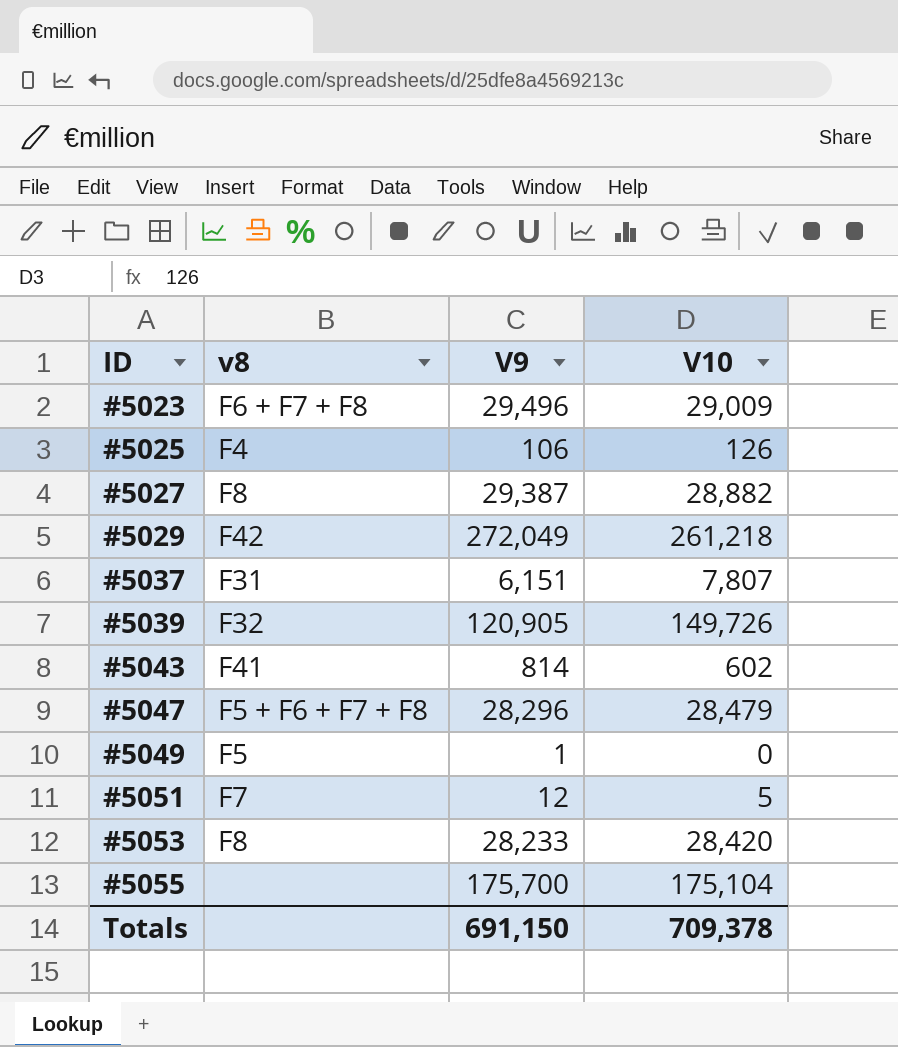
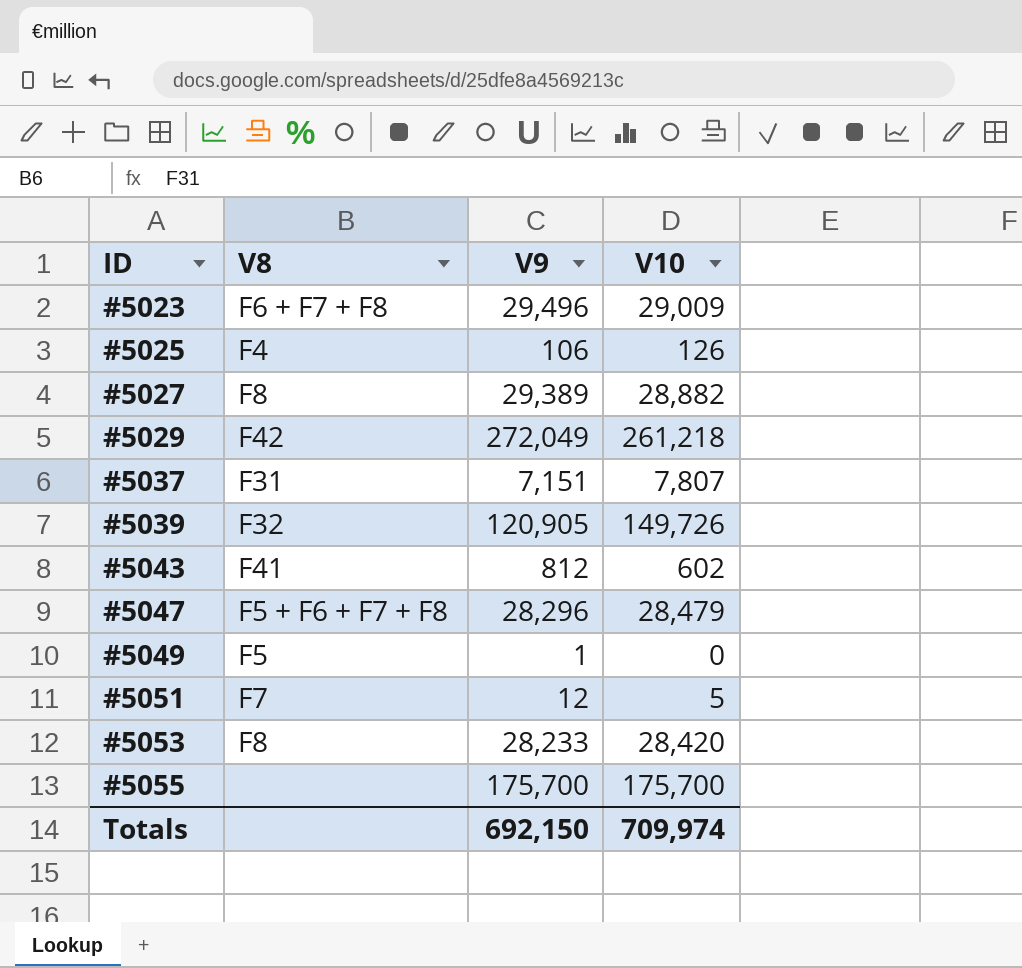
column name: v8 -> V8
#5027 | V9: 29,387 -> 29,389
#5037 | V9: 6,151 -> 7,151
#5043 | V9: 814 -> 812
#5055 | V10: 175,104 -> 175,700
Totals | V9: 691,150 -> 692,150
Totals | V10: 709,378 -> 709,974

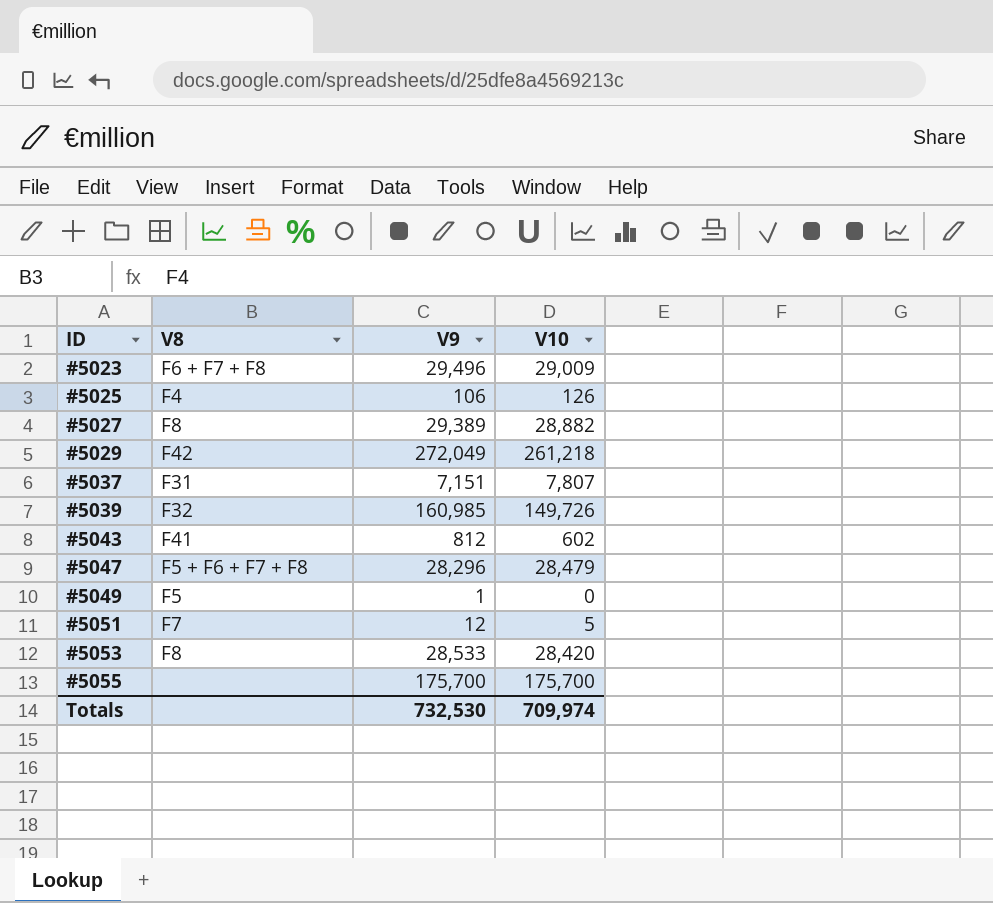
#5039 | V9: 120,905 -> 160,985
#5053 | V9: 28,233 -> 28,533
Totals | V9: 692,150 -> 732,530

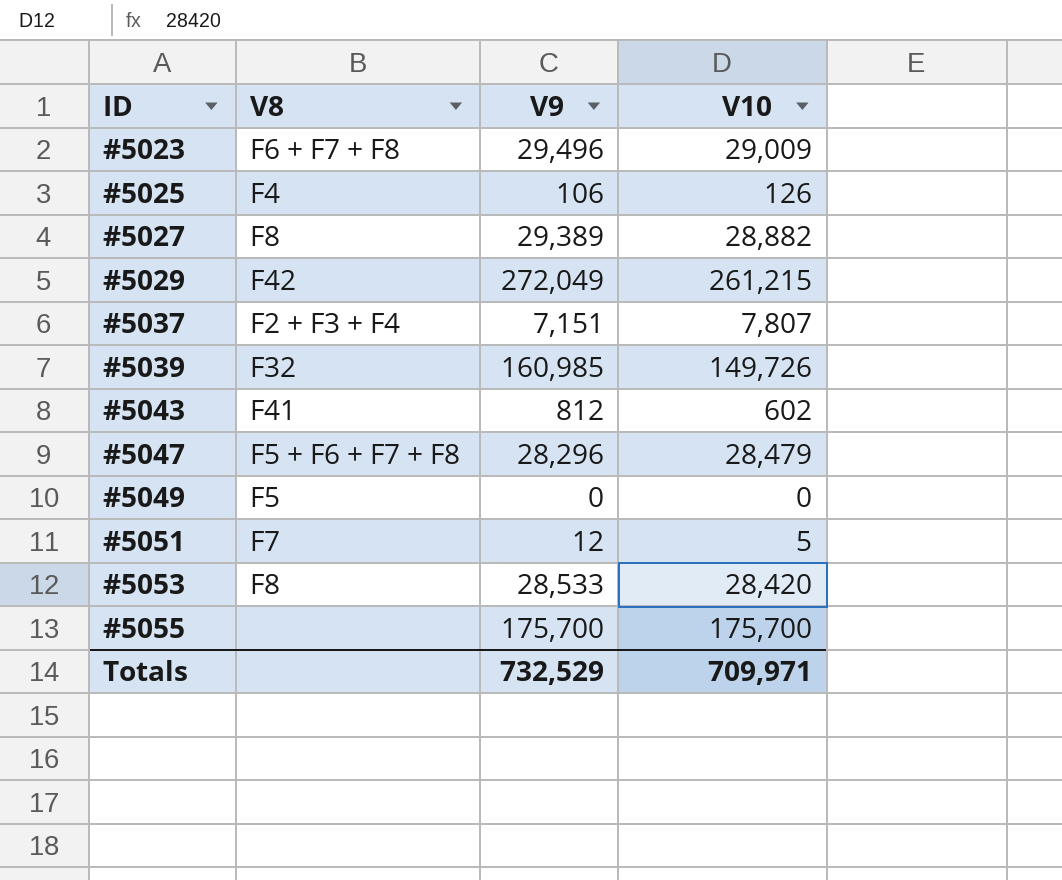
#5029 | V10: 261,218 -> 261,215
#5037 | V8: F31 -> F2 + F3 + F4
#5049 | V9: 1 -> 0
Totals | V9: 732,530 -> 732,529
Totals | V10: 709,974 -> 709,971

